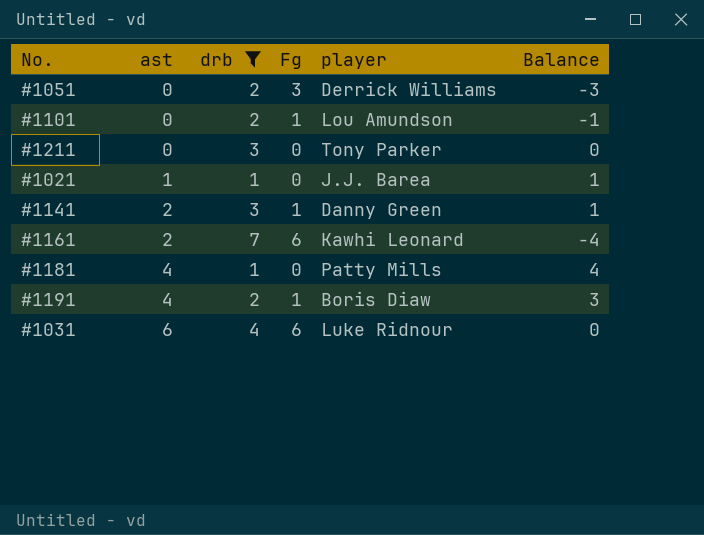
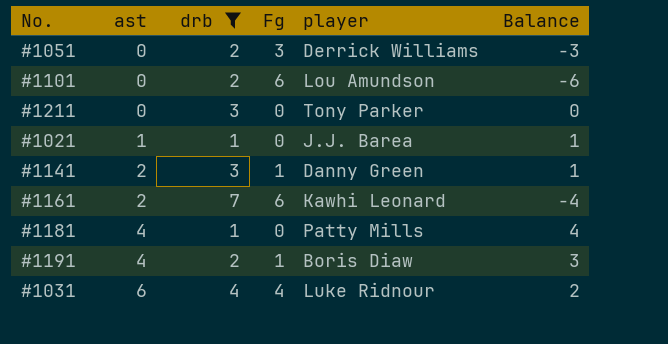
#1101 | Fg: 1 -> 6
#1101 | Balance: -1 -> -6
#1031 | Fg: 6 -> 4
#1031 | Balance: 0 -> 2

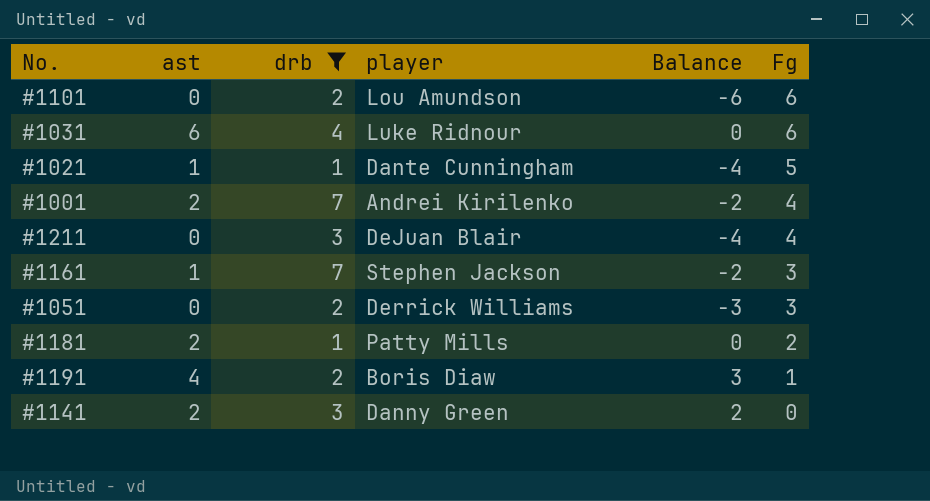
row order: ast ascending -> Fg descending
column Fg | position: 4 -> 6
#1031 | Balance: 2 -> 0
#1031 | Fg: 4 -> 6
#1021 | player: J.J. Barea -> Dante Cunningham
#1021 | Balance: 1 -> -4
#1021 | Fg: 0 -> 5
row #1001: none -> 2 | 7 | Andrei Kirilenko | -2 | 4
#1211 | player: Tony Parker -> DeJuan Blair
#1211 | Balance: 0 -> -4
#1211 | Fg: 0 -> 4
#1161 | ast: 2 -> 1
#1161 | player: Kawhi Leonard -> Stephen Jackson
#1161 | Balance: -4 -> -2
#1161 | Fg: 6 -> 3
#1181 | ast: 4 -> 2
#1181 | Balance: 4 -> 0
#1181 | Fg: 0 -> 2
#1141 | Balance: 1 -> 2
#1141 | Fg: 1 -> 0

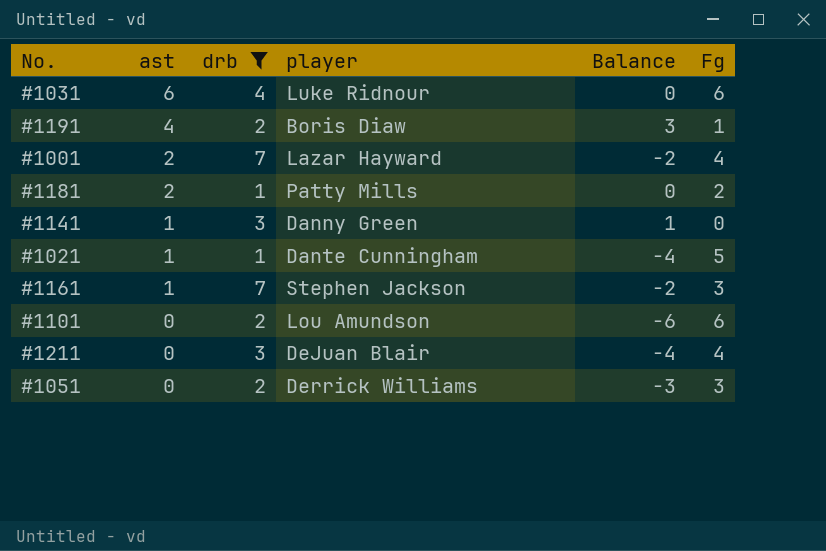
row order: Fg descending -> ast descending
#1001 | player: Andrei Kirilenko -> Lazar Hayward
#1141 | ast: 2 -> 1
#1141 | Balance: 2 -> 1

